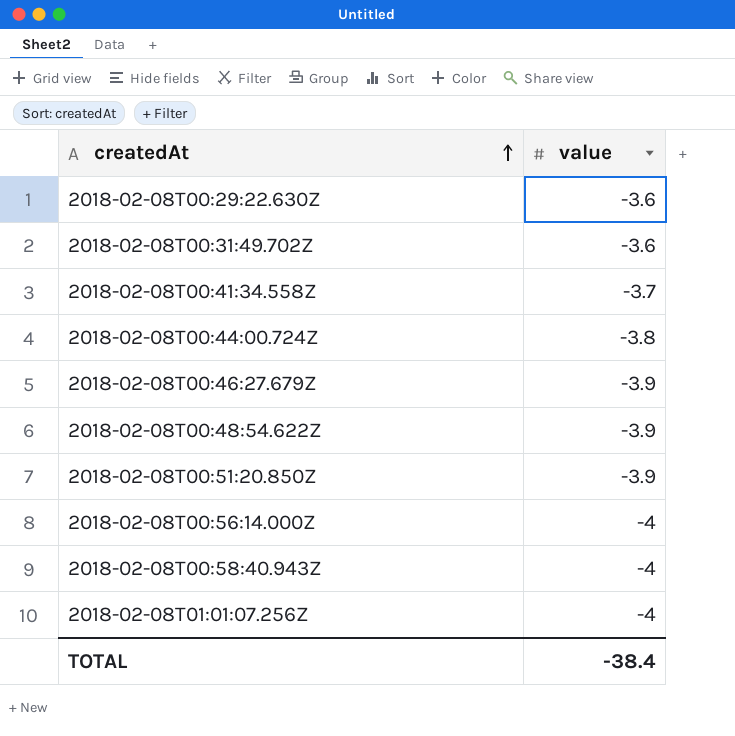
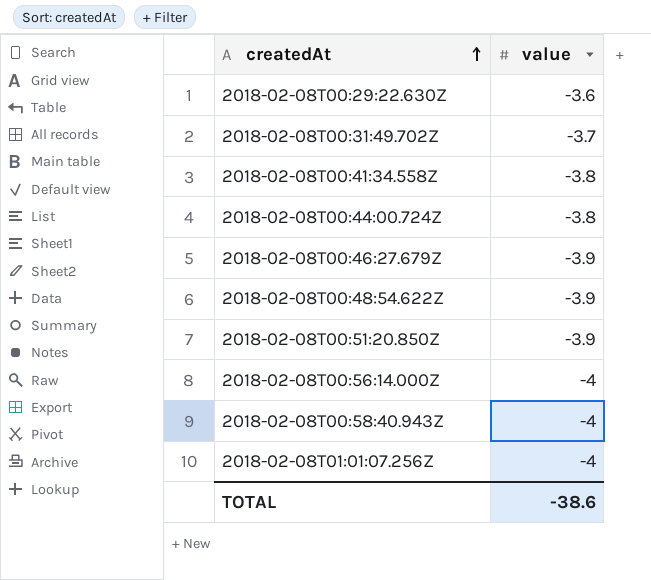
2018-02-08T00:31:49.702Z | value: -3.6 -> -3.7
2018-02-08T00:41:34.558Z | value: -3.7 -> -3.8
TOTAL | value: -38.4 -> -38.6

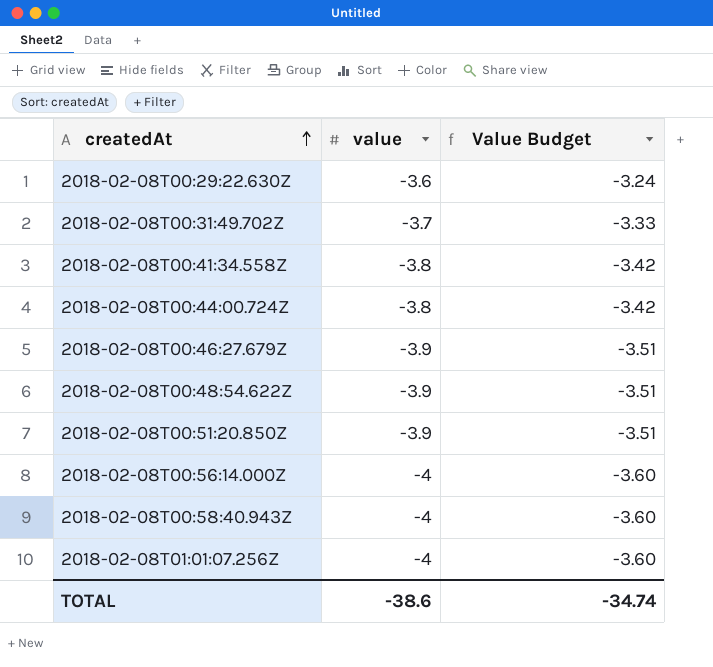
column Value Budget | formula: none -> [value] * 0.9

